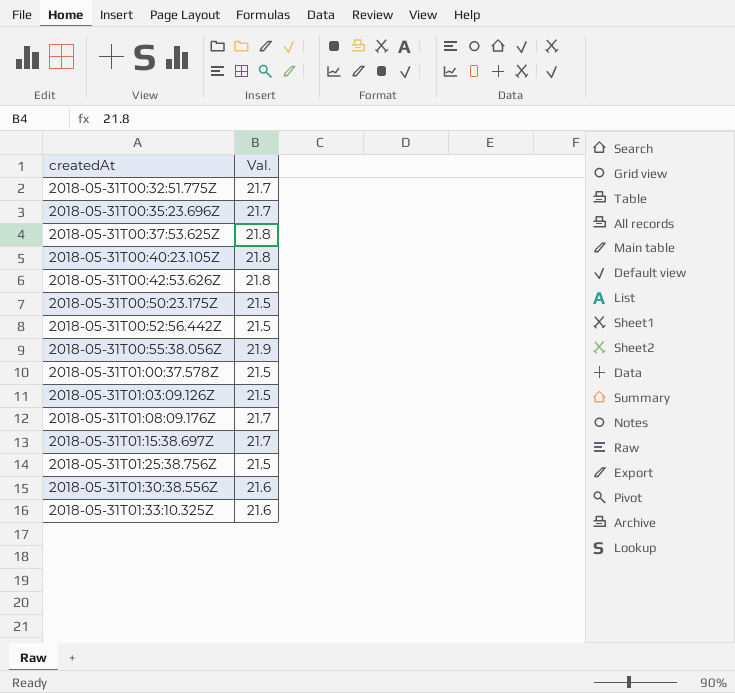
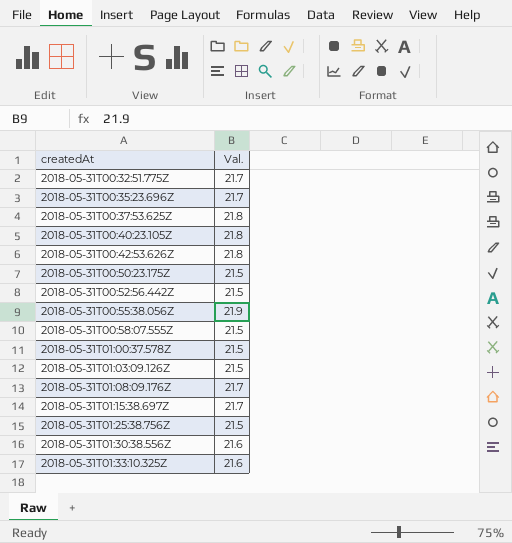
row 2018-05-31T00:58:07.555Z: none -> 21.5

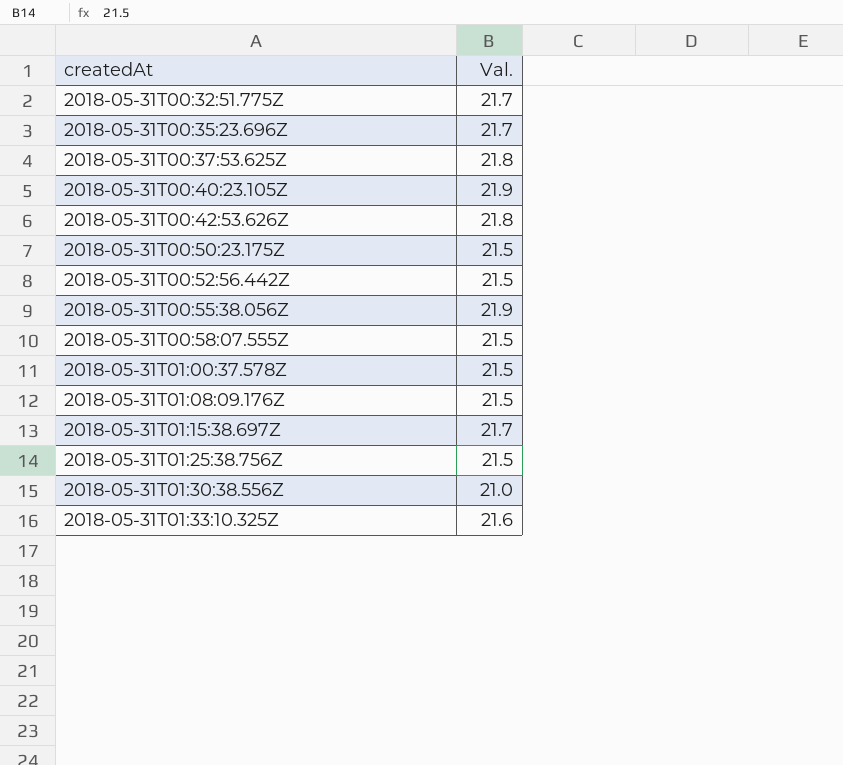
row 2018-05-31T01:03:09.126Z: 21.5 -> none
2018-05-31T00:40:23.105Z | Val.: 21.8 -> 21.9
2018-05-31T01:08:09.176Z | Val.: 21.7 -> 21.5
2018-05-31T01:30:38.556Z | Val.: 21.6 -> 21.0

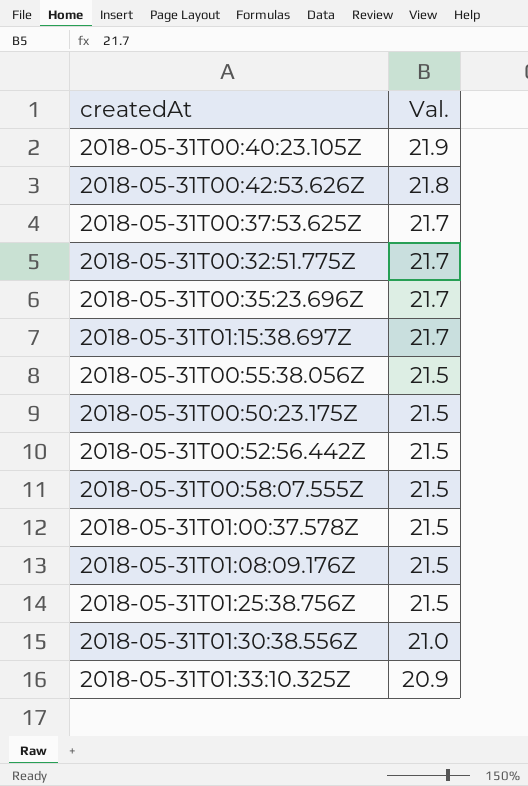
row order: createdAt ascending -> Val. descending
2018-05-31T00:37:53.625Z | Val.: 21.8 -> 21.7
2018-05-31T00:55:38.056Z | Val.: 21.9 -> 21.5
2018-05-31T01:33:10.325Z | Val.: 21.6 -> 20.9

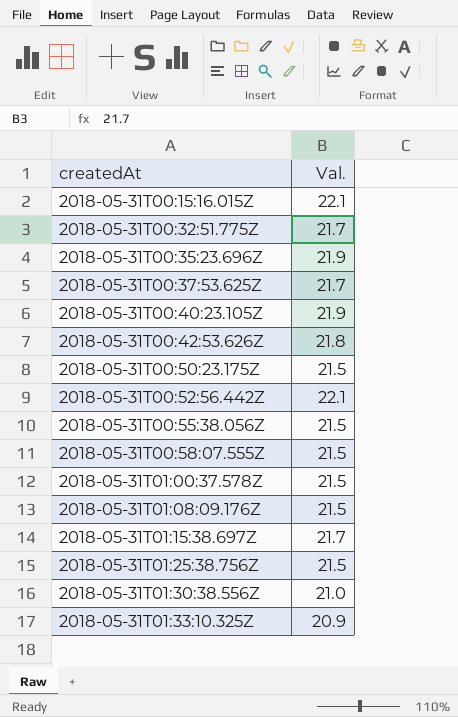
row order: Val. descending -> createdAt ascending
row 2018-05-31T00:15:16.015Z: none -> 22.1
2018-05-31T00:35:23.696Z | Val.: 21.7 -> 21.9
2018-05-31T00:52:56.442Z | Val.: 21.5 -> 22.1

